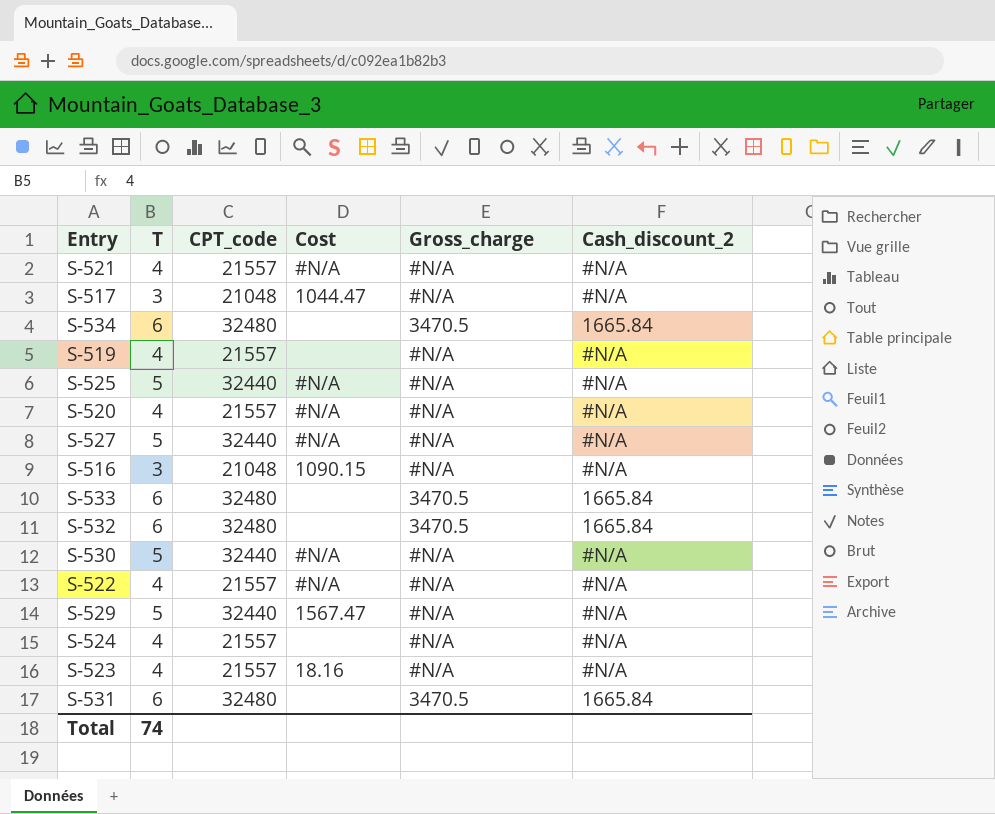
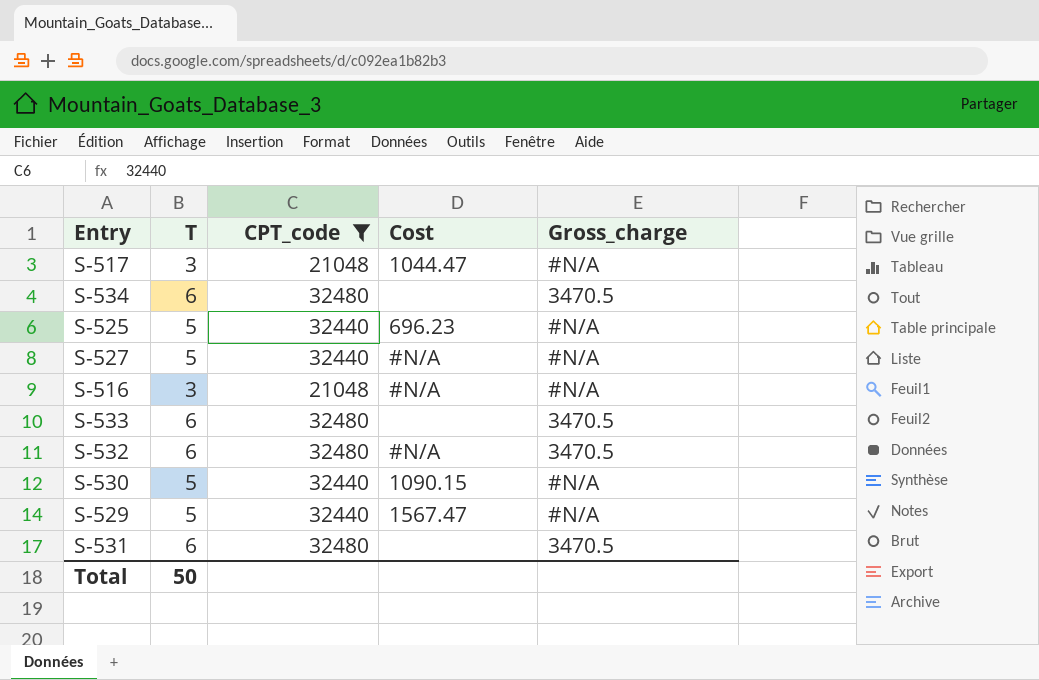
filter: none -> CPT_code != 21557
column Cash_discount_2 | position: 6 -> none
S-525 | Cost: #N/A -> 696.23
S-516 | Cost: 1090.15 -> #N/A
S-532 | Cost: none -> #N/A
S-530 | Cost: #N/A -> 1090.15
Total | T: 74 -> 50

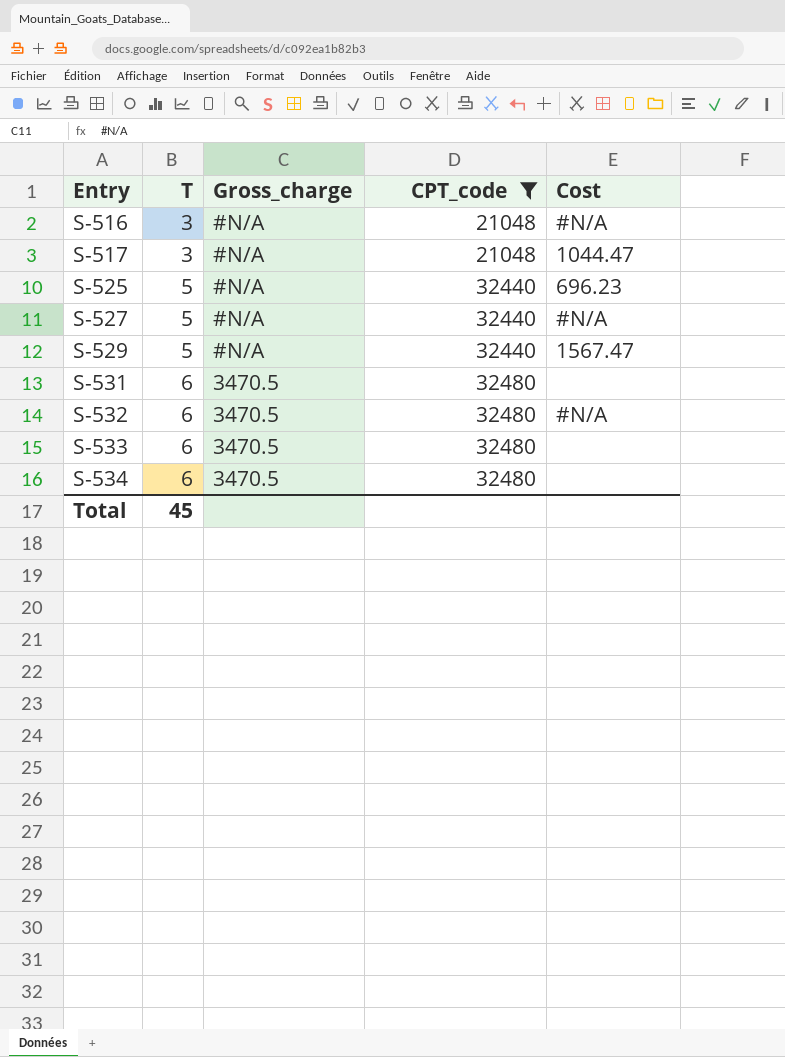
row order: none -> Entry ascending
column Gross_charge | position: 5 -> 3
row S-530: 5 | 32440 | 1090.15 | #N/A -> none
Total | T: 50 -> 45

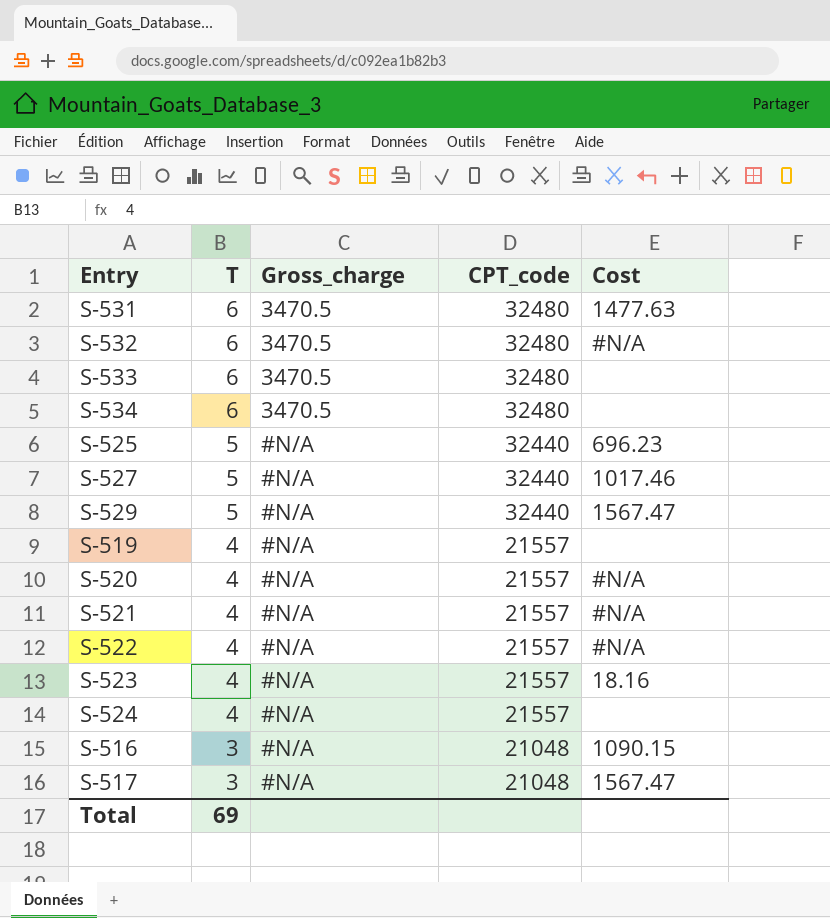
filter: CPT_code != 21557 -> none
row order: Entry ascending -> T descending
S-531 | Cost: none -> 1477.63
S-527 | Cost: #N/A -> 1017.46
S-516 | Cost: #N/A -> 1090.15
S-517 | Cost: 1044.47 -> 1567.47
Total | T: 45 -> 69

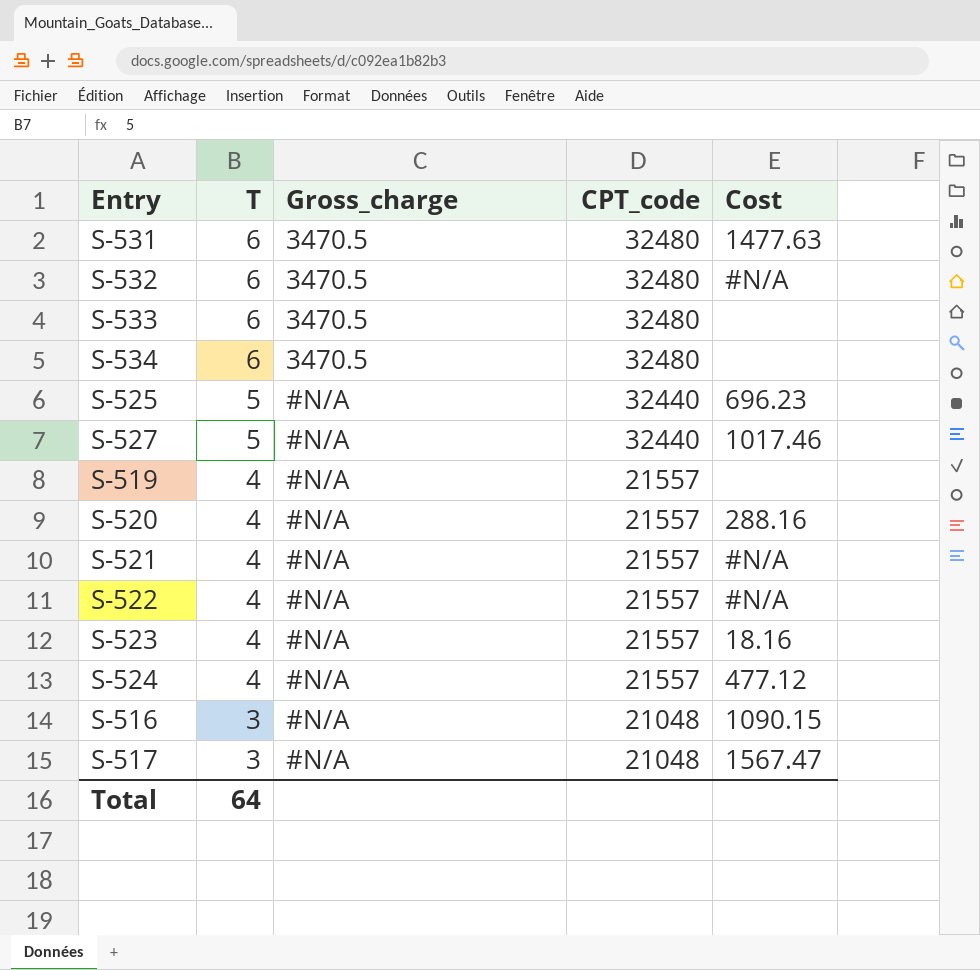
row S-529: 5 | #N/A | 32440 | 1567.47 -> none
S-520 | Cost: #N/A -> 288.16
S-524 | Cost: none -> 477.12
Total | T: 69 -> 64

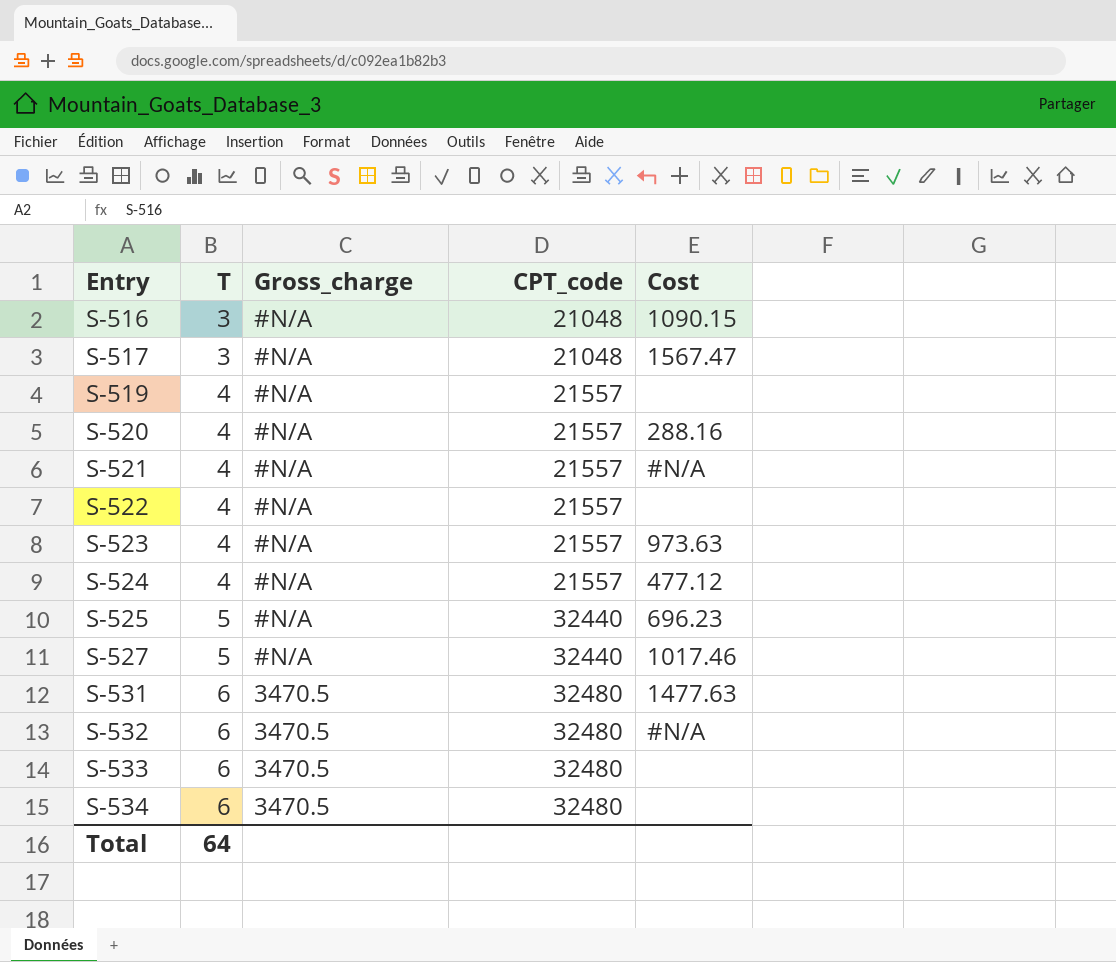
row order: T descending -> Entry ascending
S-522 | Cost: #N/A -> none
S-523 | Cost: 18.16 -> 973.63

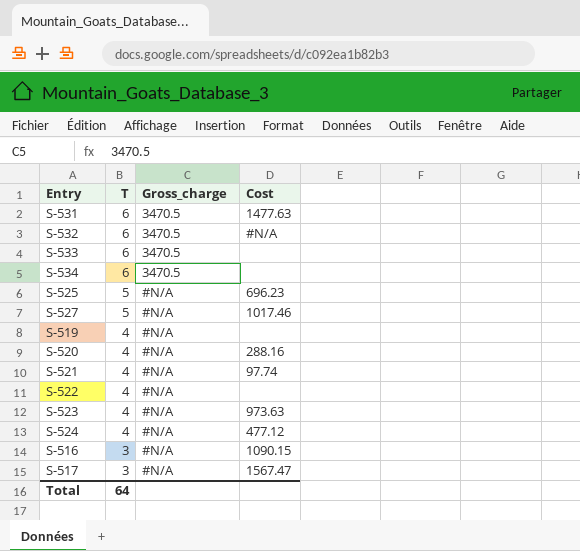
row order: Entry ascending -> T descending
column CPT_code | position: 4 -> none
S-521 | Cost: #N/A -> 97.74

